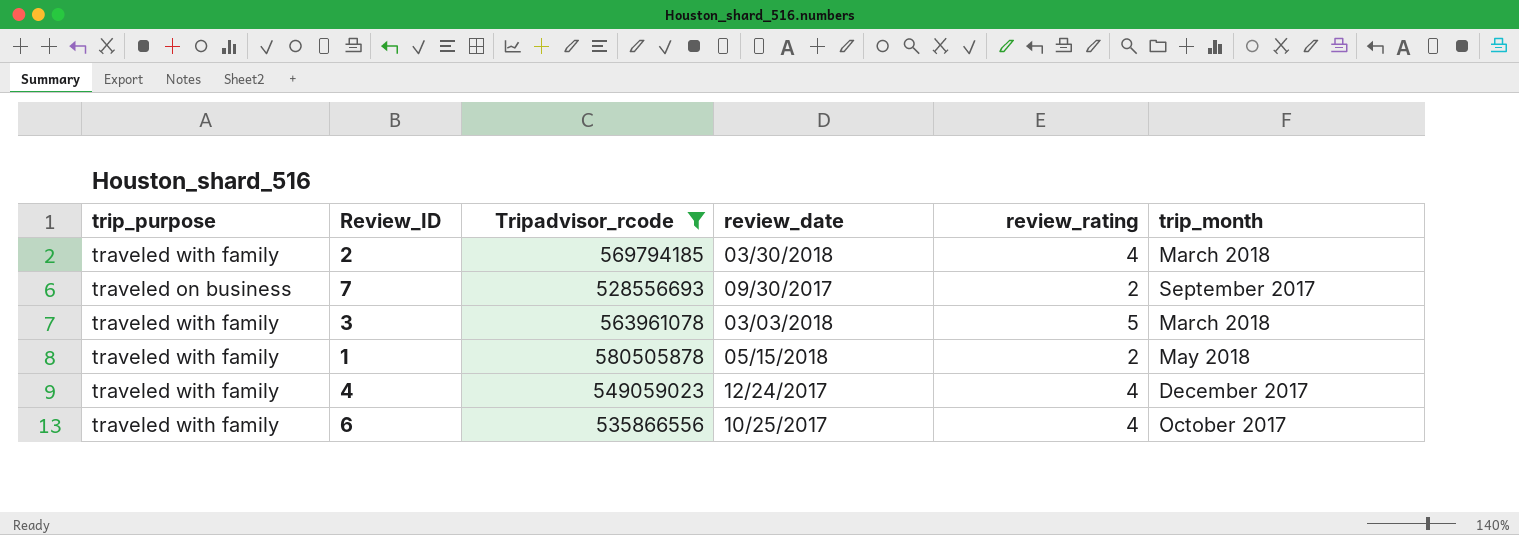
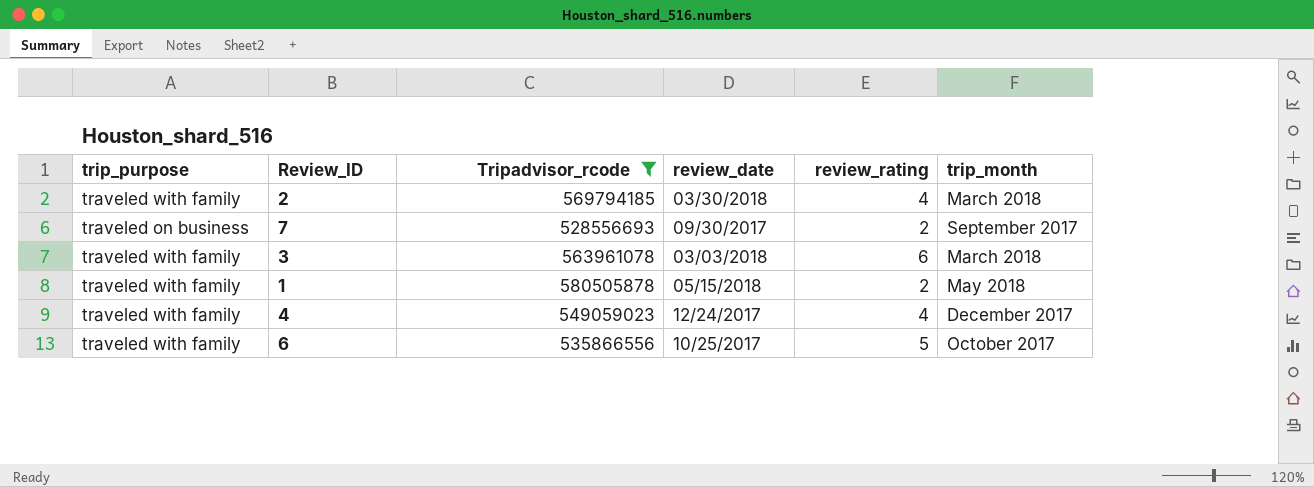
3 | review_rating: 5 -> 6
6 | review_rating: 4 -> 5

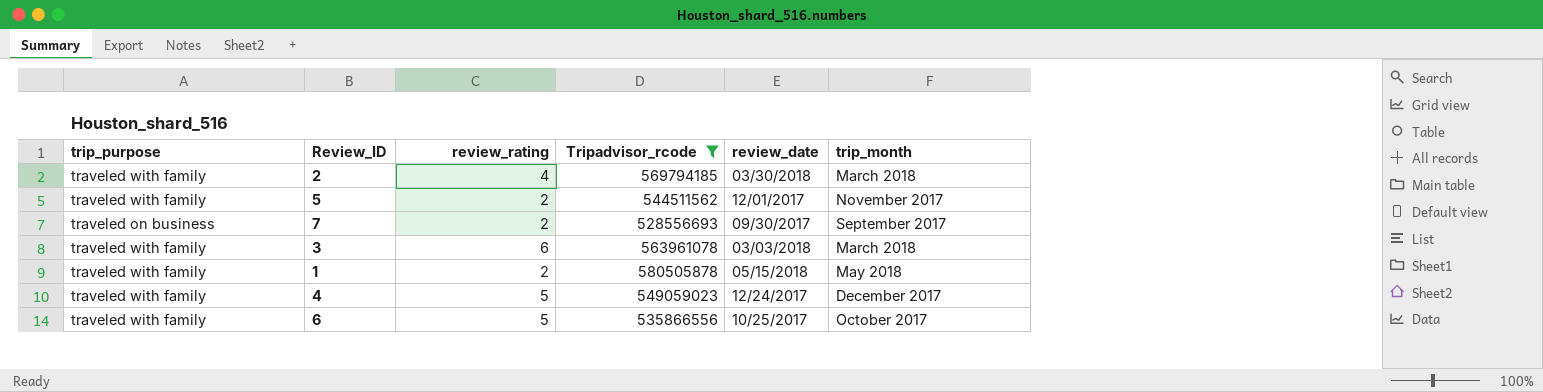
column review_rating | position: 5 -> 3
row 5: none -> traveled with family | 2 | 544511562 | 12/01/2017 | November 2017
4 | review_rating: 4 -> 5

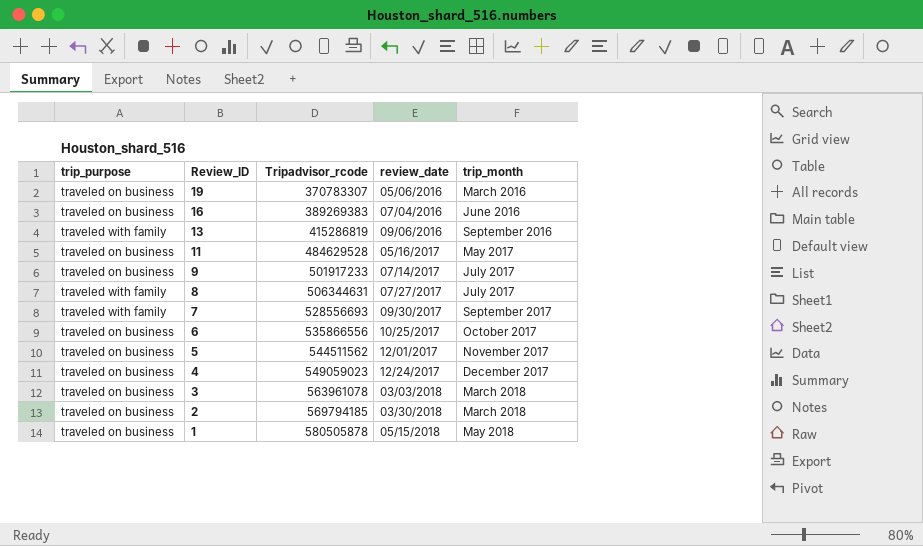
filter: Tripadvisor_rcode >= 528556693 -> none
row order: none -> Review_ID descending
column review_rating | position: 3 -> none
7 | trip_purpose: traveled on business -> traveled with family
6 | trip_purpose: traveled with family -> traveled on business
5 | trip_purpose: traveled with family -> traveled on business
4 | trip_purpose: traveled with family -> traveled on business
3 | trip_purpose: traveled with family -> traveled on business
2 | trip_purpose: traveled with family -> traveled on business
1 | trip_purpose: traveled with family -> traveled on business

